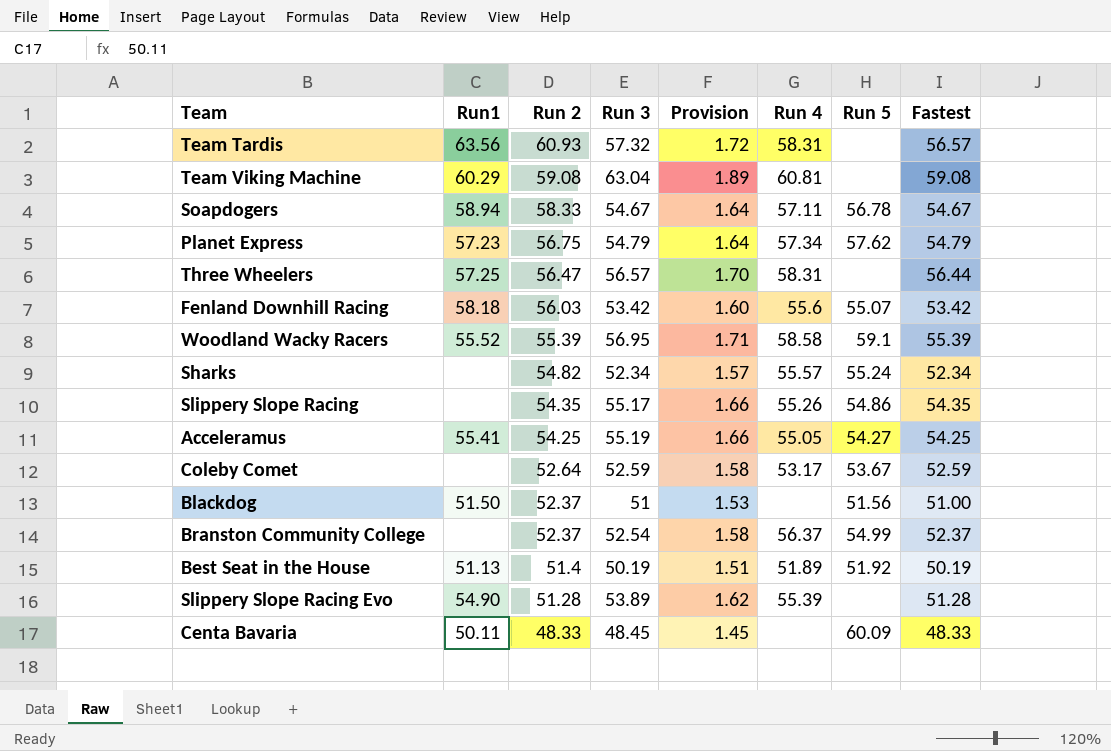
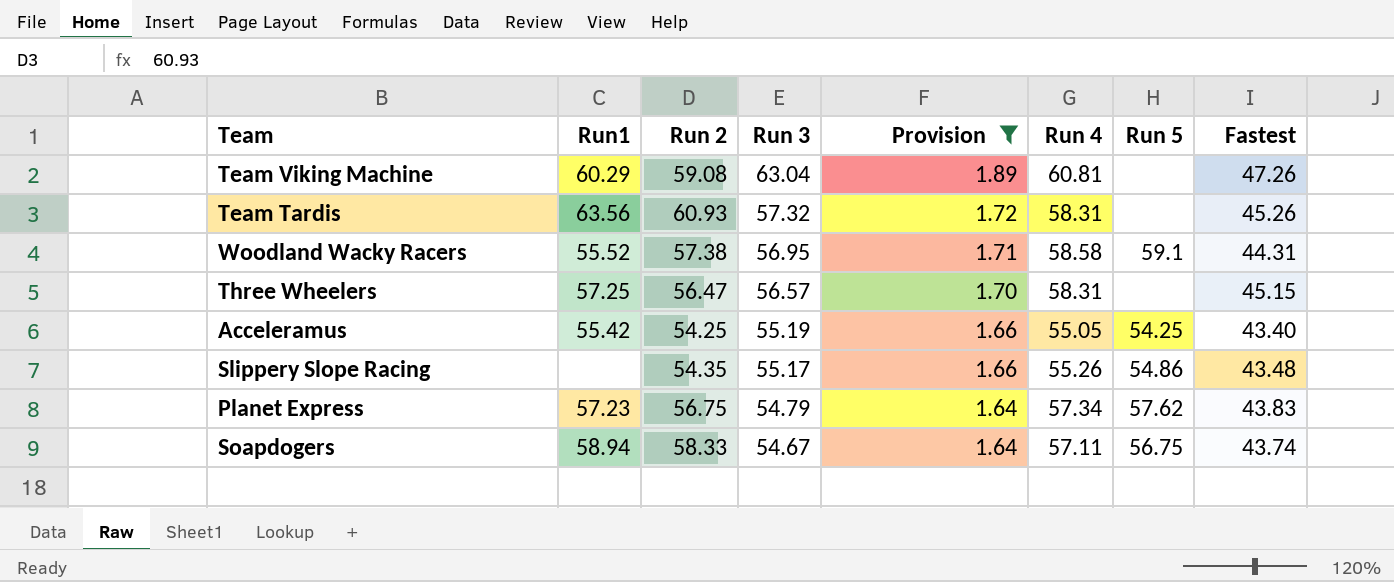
filter: none -> Provision >= 1.64
row order: Run 2 descending -> Run 3 descending
Team Viking Machine | Fastest: 59.08 -> 47.26
Team Tardis | Fastest: 56.57 -> 45.26
Woodland Wacky Racers | Run 2: 55.39 -> 57.38
Woodland Wacky Racers | Fastest: 55.39 -> 44.31
Three Wheelers | Fastest: 56.44 -> 45.15
Acceleramus | Run1: 55.41 -> 55.42
Acceleramus | Run 5: 54.27 -> 54.25
Acceleramus | Fastest: 54.25 -> 43.40
Slippery Slope Racing | Fastest: 54.35 -> 43.48
Planet Express | Fastest: 54.79 -> 43.83
Soapdogers | Run 5: 56.78 -> 56.75
Soapdogers | Fastest: 54.67 -> 43.74

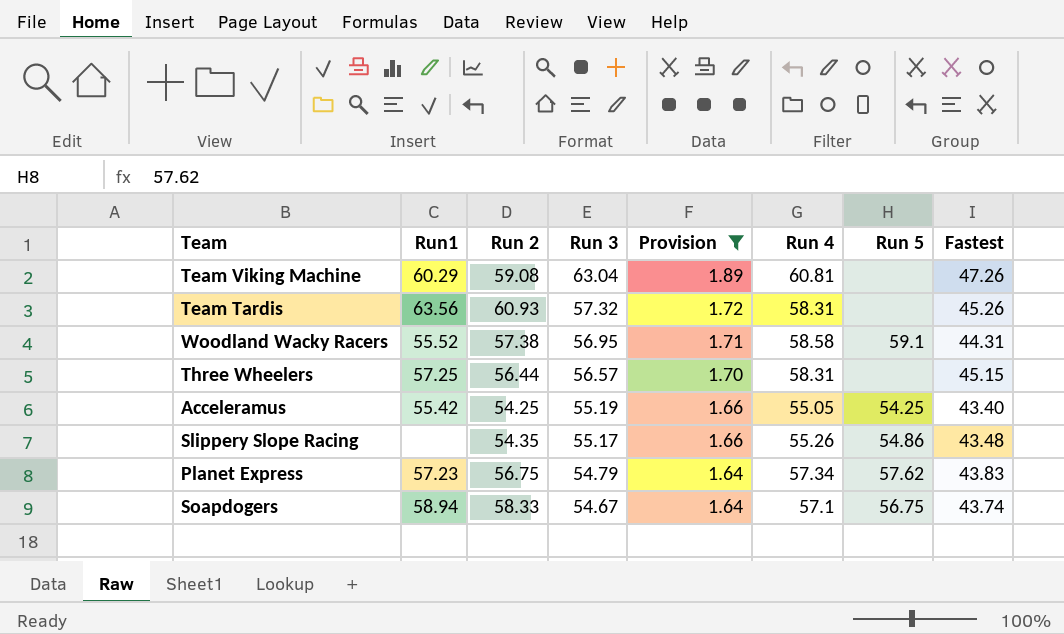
Three Wheelers | Run 2: 56.47 -> 56.44
Soapdogers | Run 4: 57.11 -> 57.1

